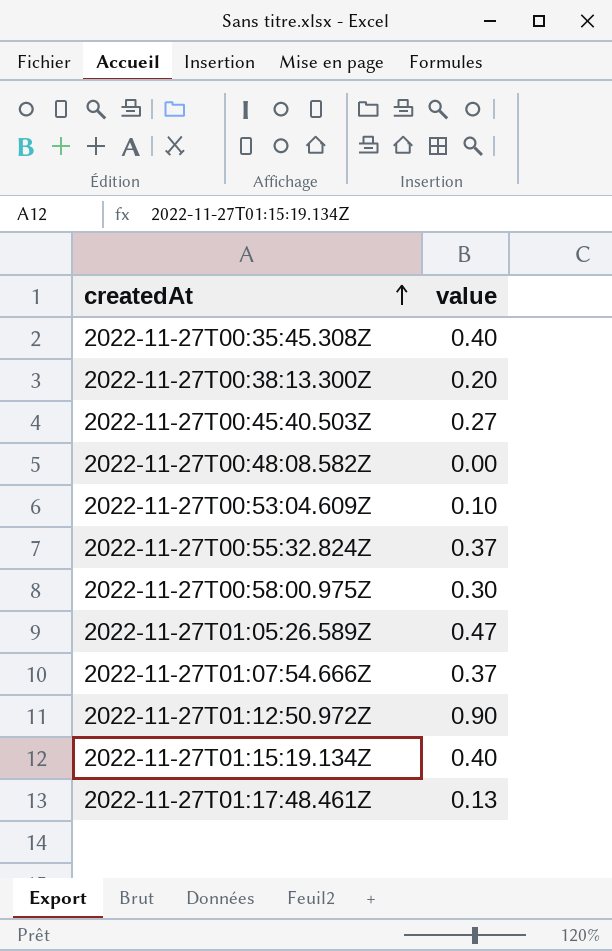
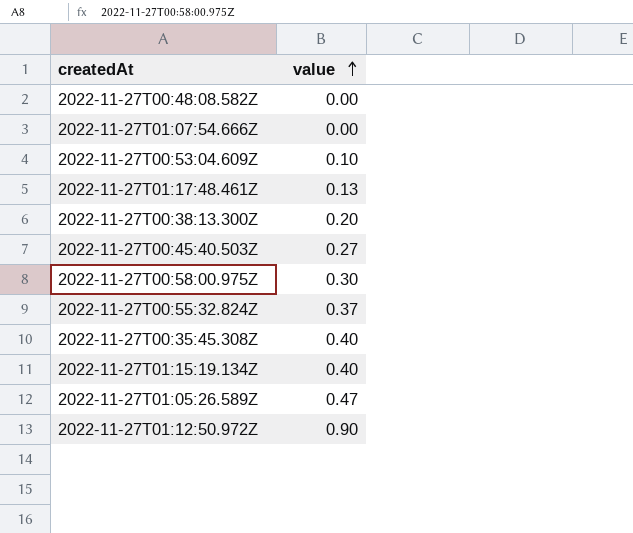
row order: createdAt ascending -> value ascending
2022-11-27T01:07:54.666Z | value: 0.37 -> 0.00

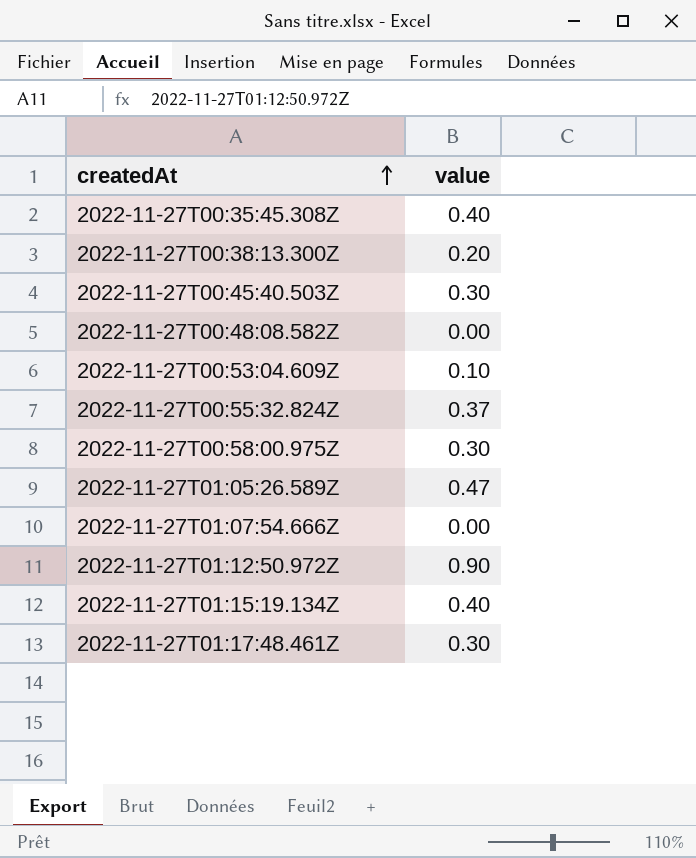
row order: value ascending -> createdAt ascending
2022-11-27T00:45:40.503Z | value: 0.27 -> 0.30
2022-11-27T01:17:48.461Z | value: 0.13 -> 0.30

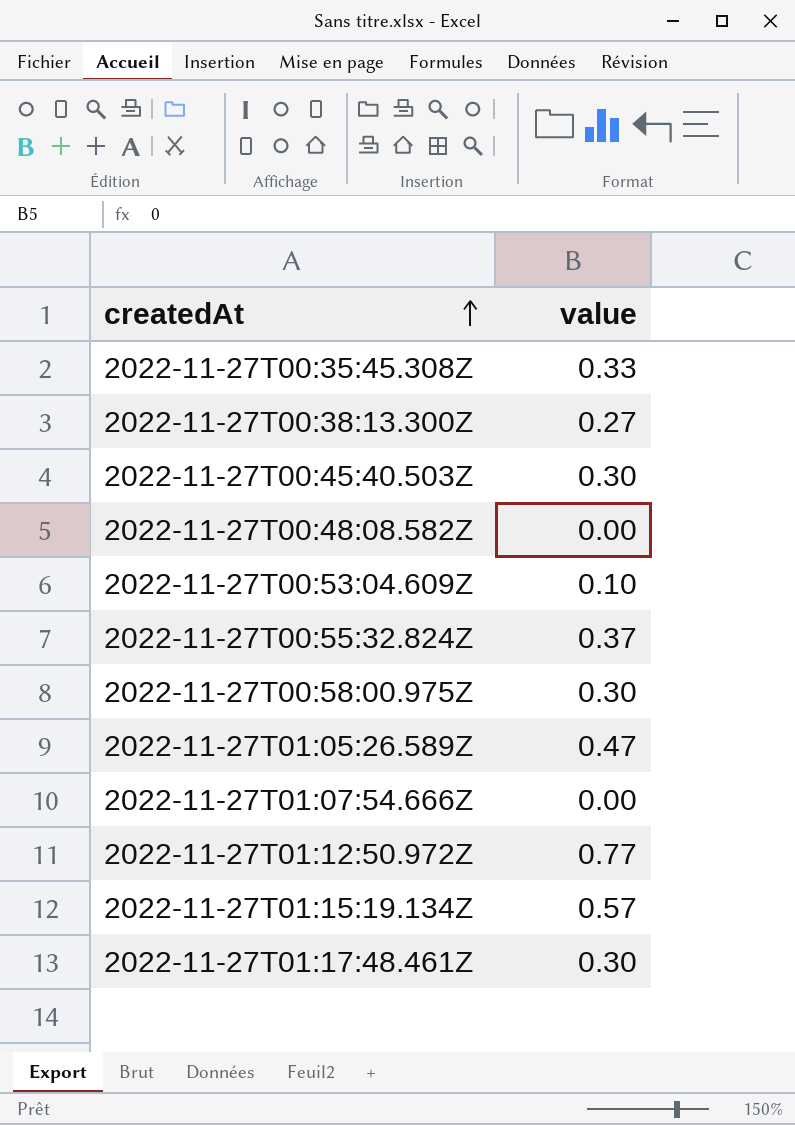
2022-11-27T00:35:45.308Z | value: 0.40 -> 0.33
2022-11-27T00:38:13.300Z | value: 0.20 -> 0.27
2022-11-27T01:12:50.972Z | value: 0.90 -> 0.77
2022-11-27T01:15:19.134Z | value: 0.40 -> 0.57

